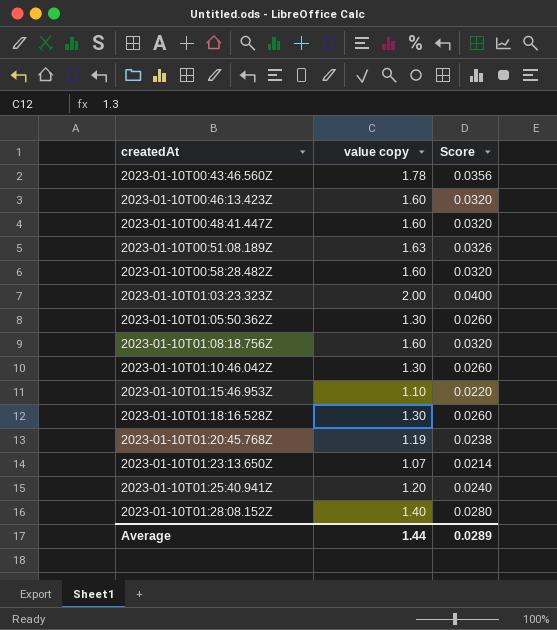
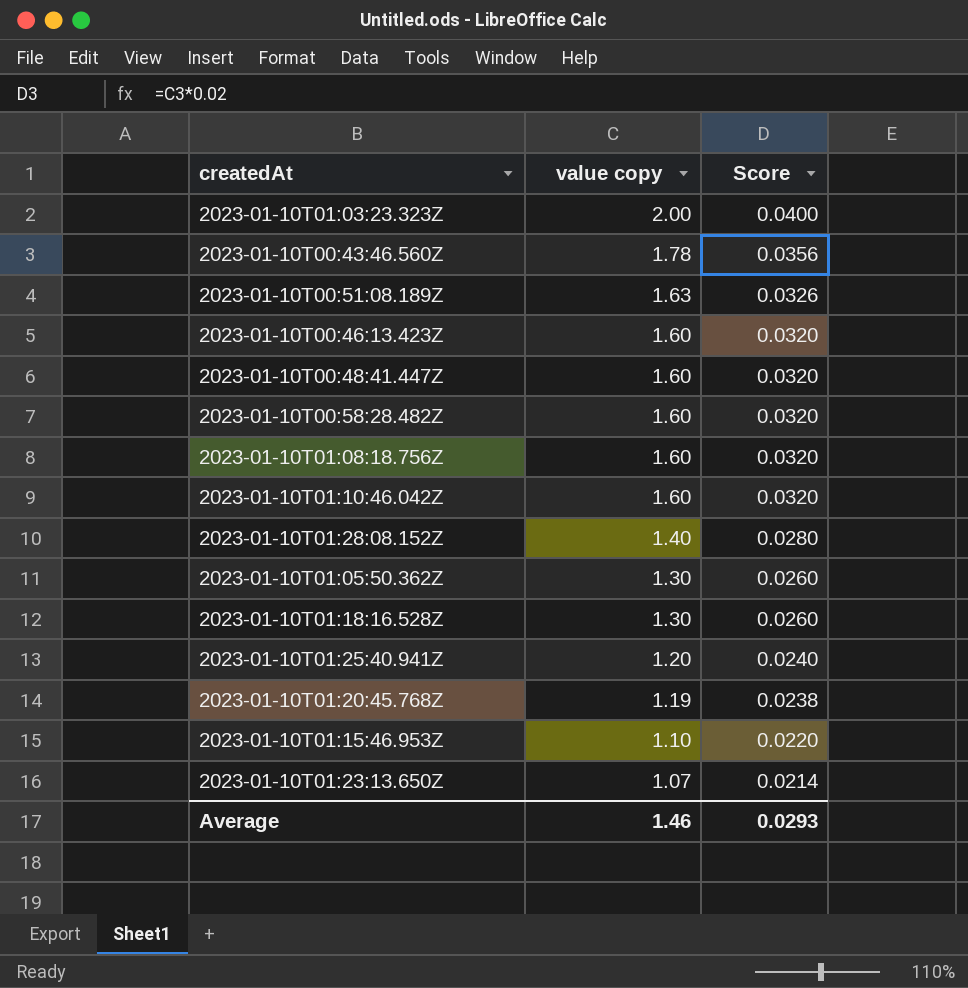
row order: createdAt ascending -> value copy descending
2023-01-10T01:10:46.042Z | value copy: 1.30 -> 1.60
2023-01-10T01:10:46.042Z | Score: 0.0260 -> 0.0320
Average | value copy: 1.44 -> 1.46
Average | Score: 0.0289 -> 0.0293

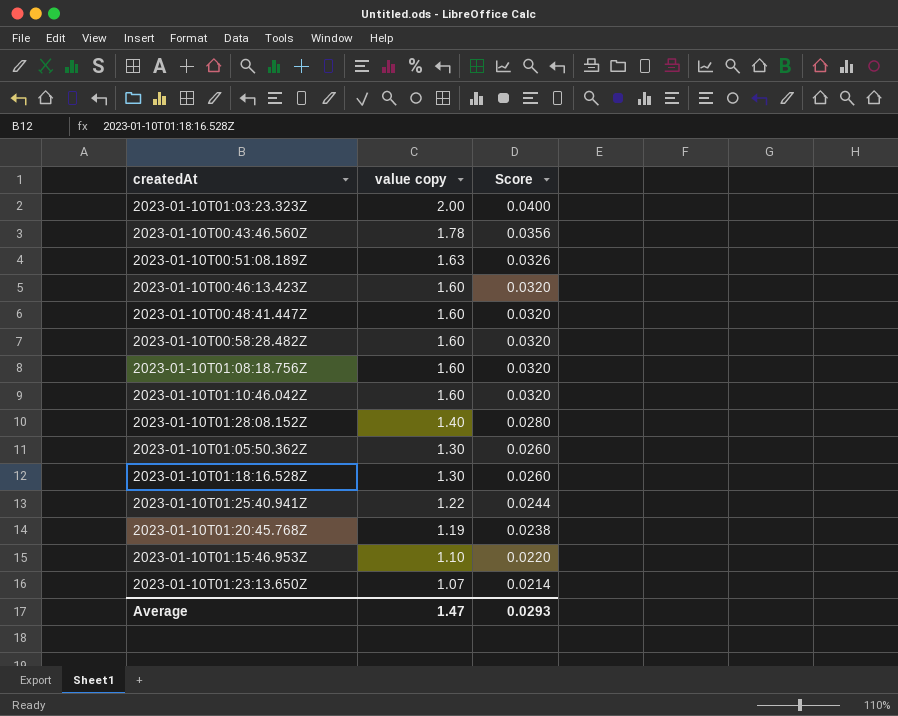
2023-01-10T01:25:40.941Z | value copy: 1.20 -> 1.22
2023-01-10T01:25:40.941Z | Score: 0.0240 -> 0.0244
Average | value copy: 1.46 -> 1.47

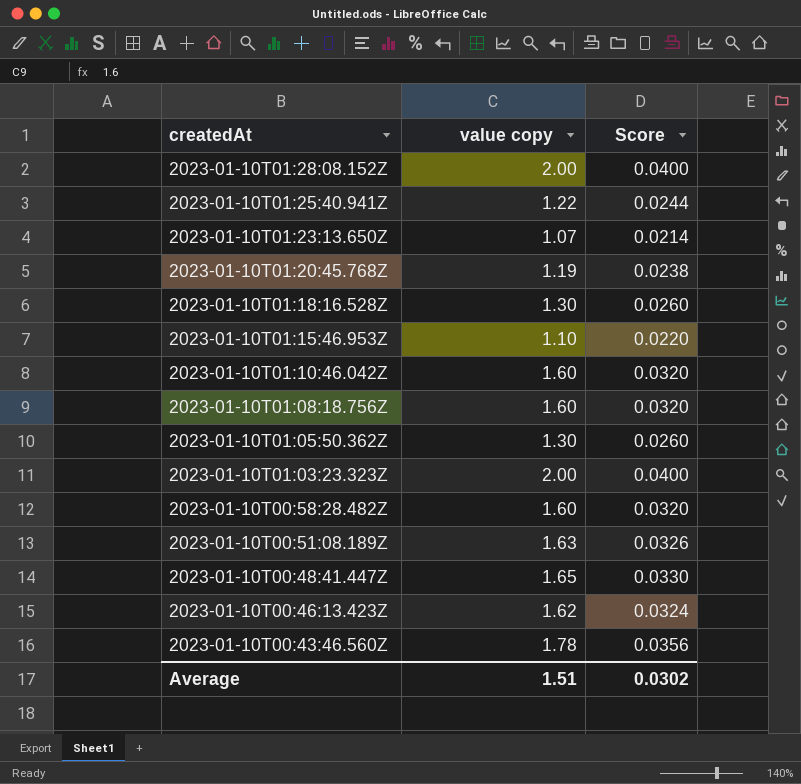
row order: value copy descending -> createdAt descending
2023-01-10T01:28:08.152Z | value copy: 1.40 -> 2.00
2023-01-10T01:28:08.152Z | Score: 0.0280 -> 0.0400
2023-01-10T00:48:41.447Z | value copy: 1.60 -> 1.65
2023-01-10T00:48:41.447Z | Score: 0.0320 -> 0.0330
2023-01-10T00:46:13.423Z | value copy: 1.60 -> 1.62
2023-01-10T00:46:13.423Z | Score: 0.0320 -> 0.0324
Average | value copy: 1.47 -> 1.51
Average | Score: 0.0293 -> 0.0302

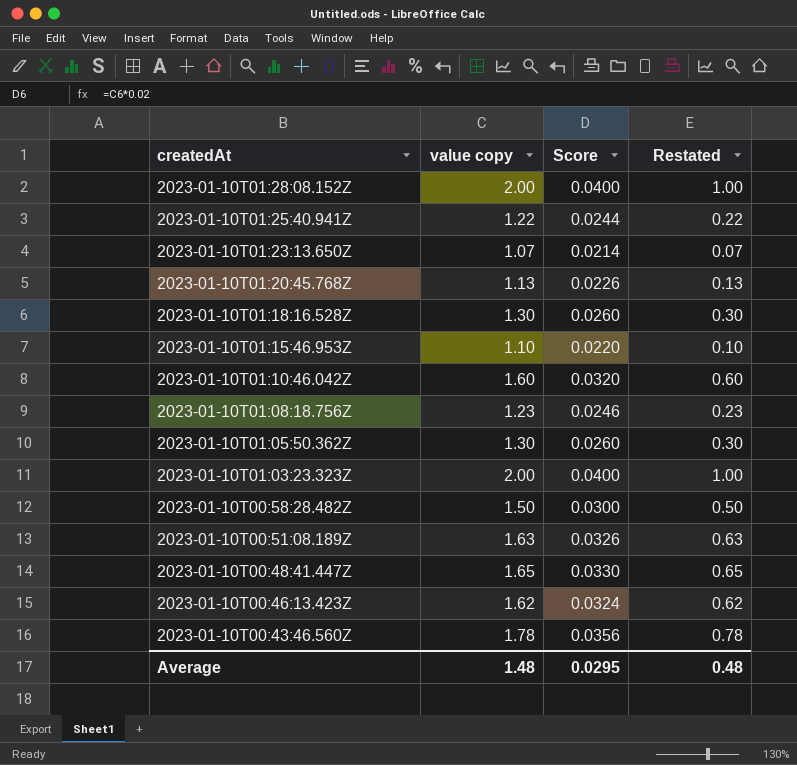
column Restated | formula: none -> [value copy] - 1
2023-01-10T01:20:45.768Z | value copy: 1.19 -> 1.13
2023-01-10T01:20:45.768Z | Score: 0.0238 -> 0.0226
2023-01-10T01:08:18.756Z | value copy: 1.60 -> 1.23
2023-01-10T01:08:18.756Z | Score: 0.0320 -> 0.0246
2023-01-10T00:58:28.482Z | value copy: 1.60 -> 1.50
2023-01-10T00:58:28.482Z | Score: 0.0320 -> 0.0300
Average | value copy: 1.51 -> 1.48
Average | Score: 0.0302 -> 0.0295

